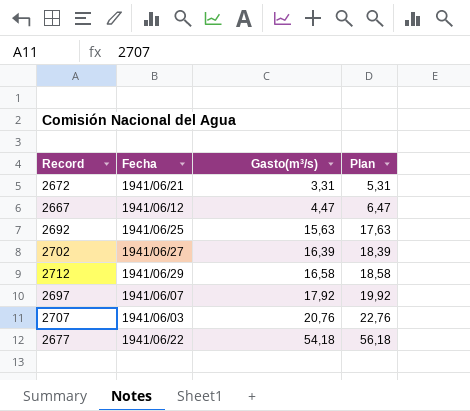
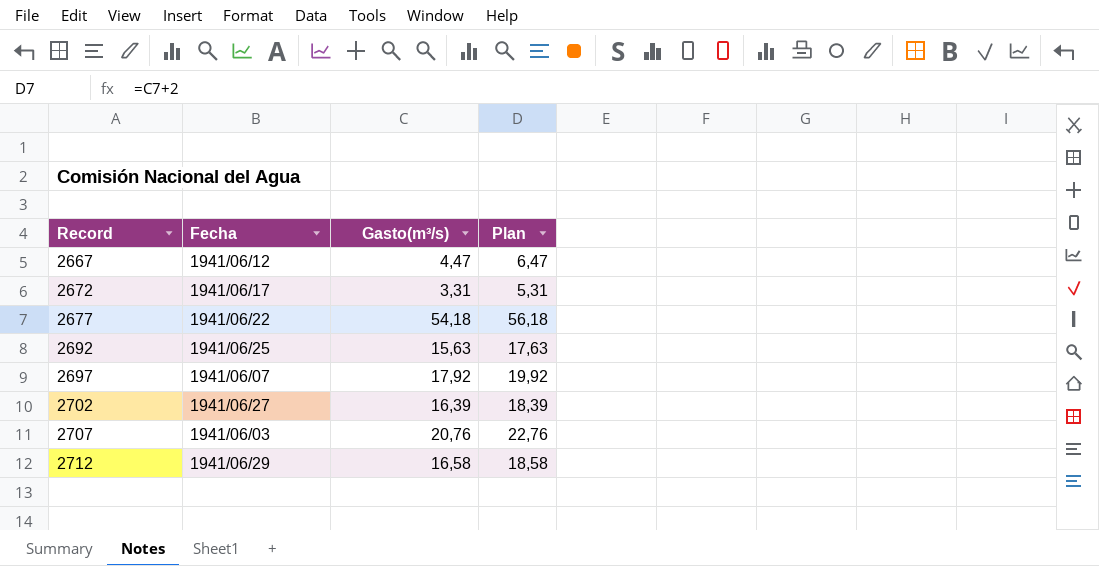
row order: Gasto(m³/s) ascending -> Record ascending
2672 | Fecha: 1941/06/21 -> 1941/06/17

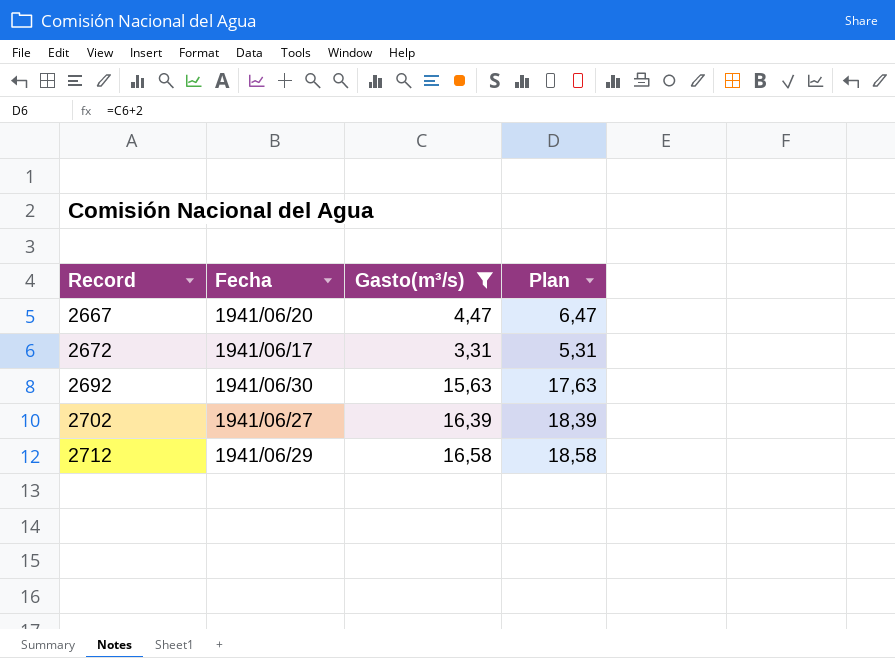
filter: none -> Gasto(m³/s) <= 16,58
2667 | Fecha: 1941/06/12 -> 1941/06/20
2692 | Fecha: 1941/06/25 -> 1941/06/30

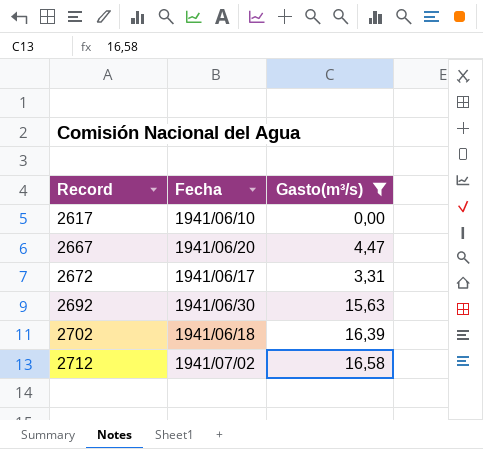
column Plan | formula: [Gasto(m³/s)] + 2 -> none
row 2617: none -> 1941/06/10 | 0,00
2702 | Fecha: 1941/06/27 -> 1941/06/18
2712 | Fecha: 1941/06/29 -> 1941/07/02

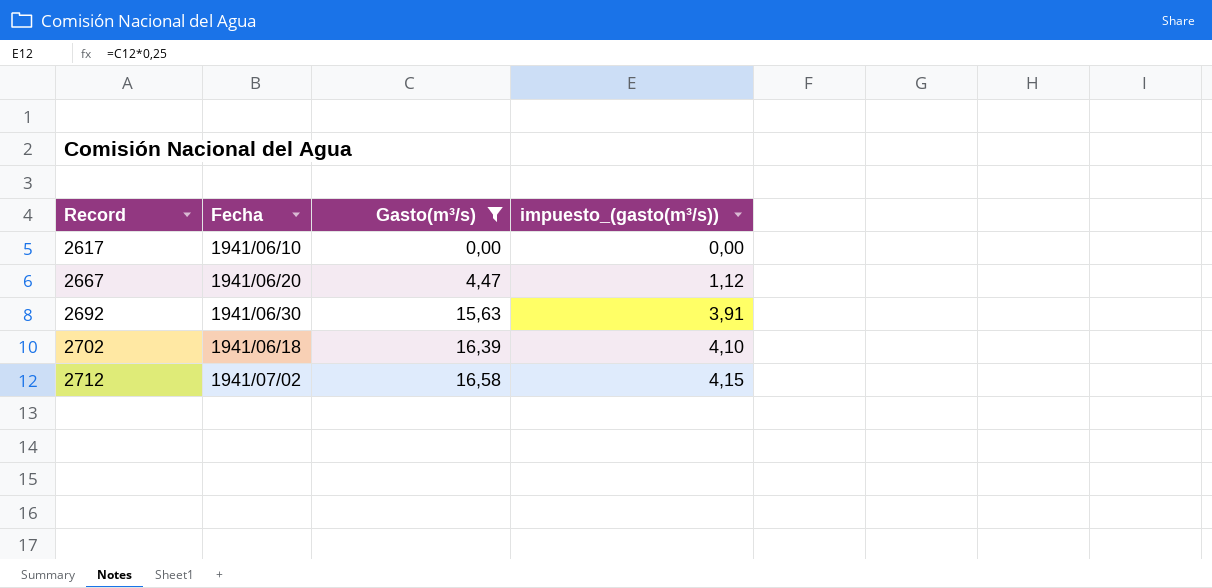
column impuesto_(gasto(m³/s)) | formula: none -> [Gasto(m³/s)] * 0,25
row 2672: 1941/06/17 | 3,31 -> none

